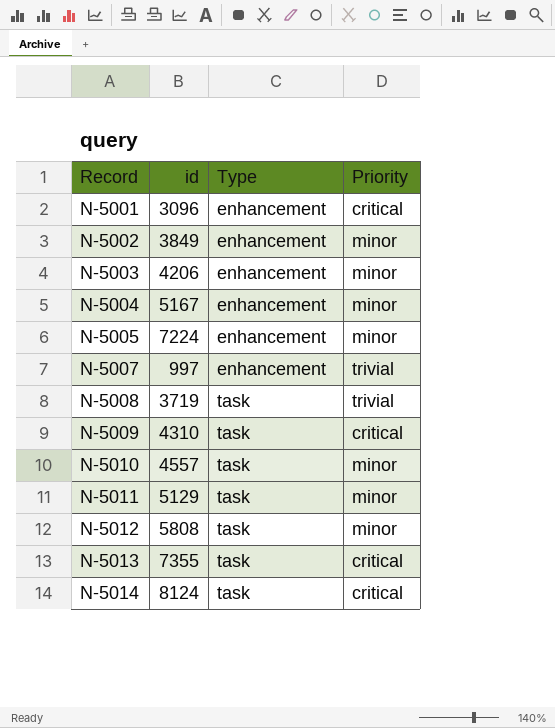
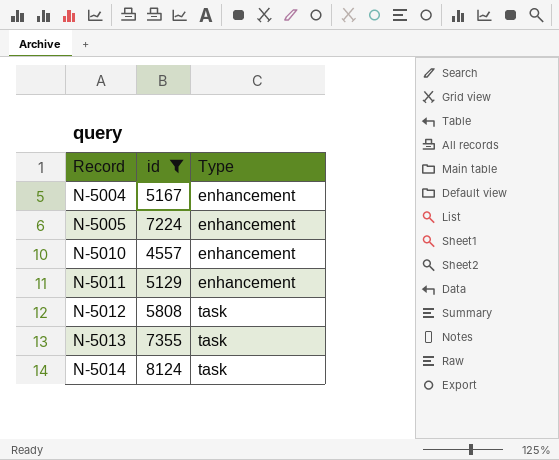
filter: none -> id >= 4557
column Priority | position: 4 -> none
N-5010 | Type: task -> enhancement
N-5011 | Type: task -> enhancement

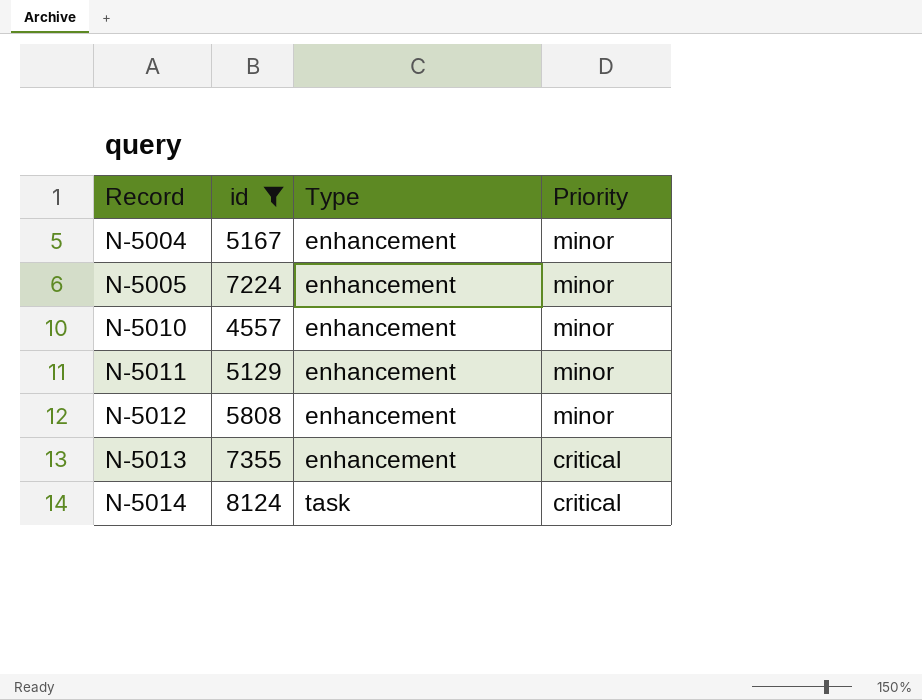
column Priority | position: none -> 4
N-5012 | Type: task -> enhancement
N-5013 | Type: task -> enhancement

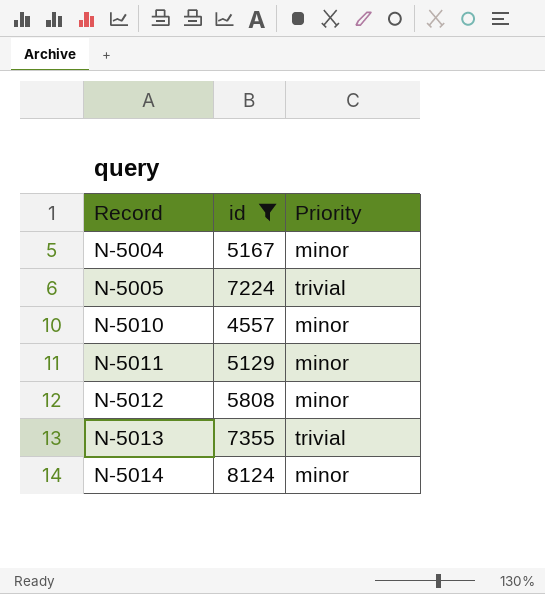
column Type | position: 3 -> none
N-5005 | Priority: minor -> trivial
N-5013 | Priority: critical -> trivial
N-5014 | Priority: critical -> minor

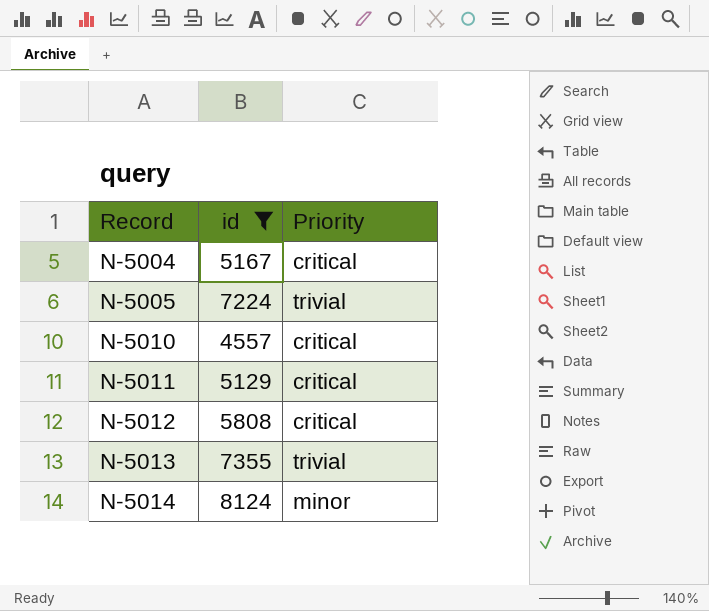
N-5004 | Priority: minor -> critical
N-5010 | Priority: minor -> critical
N-5011 | Priority: minor -> critical
N-5012 | Priority: minor -> critical

